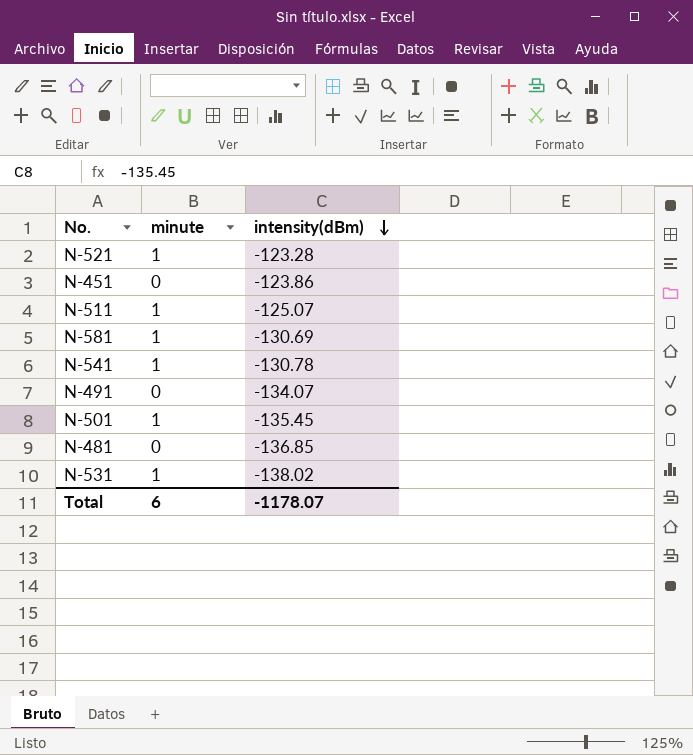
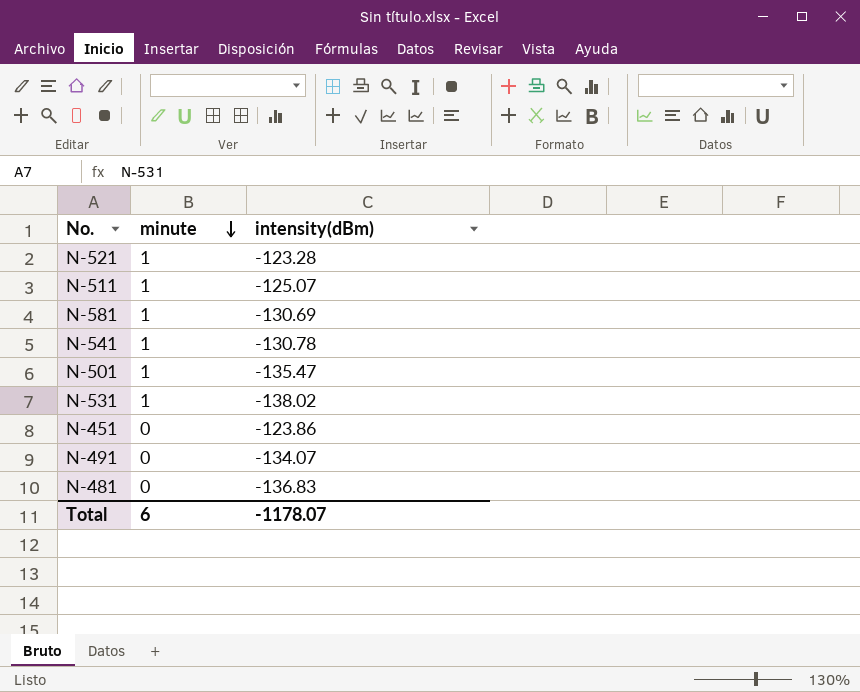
row order: intensity(dBm) descending -> minute descending
N-501 | intensity(dBm): -135.45 -> -135.47
N-481 | intensity(dBm): -136.85 -> -136.83

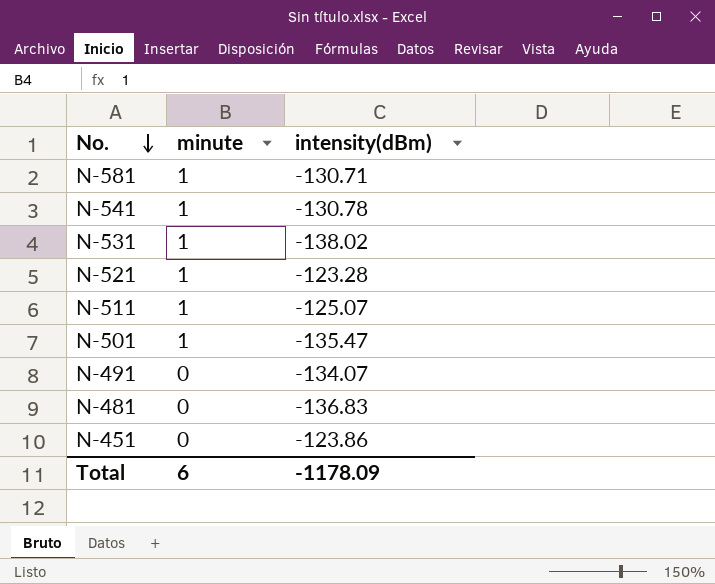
row order: minute descending -> No. descending
N-581 | intensity(dBm): -130.69 -> -130.71
Total | intensity(dBm): -1178.07 -> -1178.09

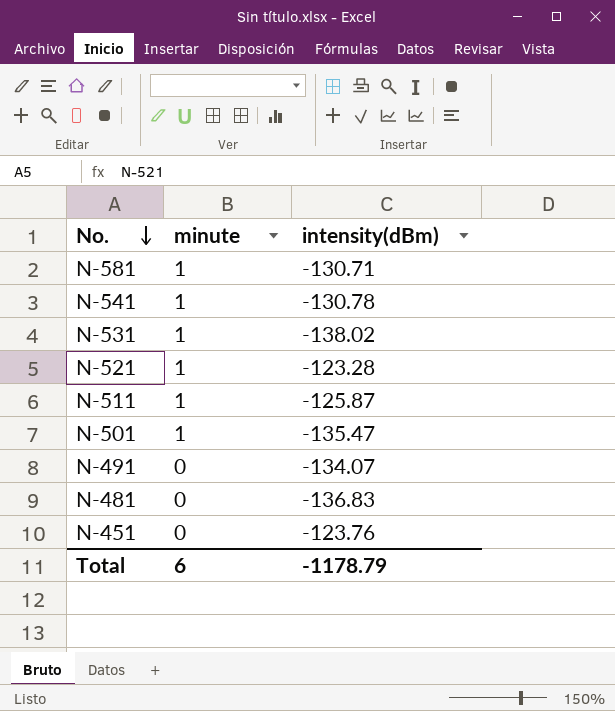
N-511 | intensity(dBm): -125.07 -> -125.87
N-451 | intensity(dBm): -123.86 -> -123.76
Total | intensity(dBm): -1178.09 -> -1178.79

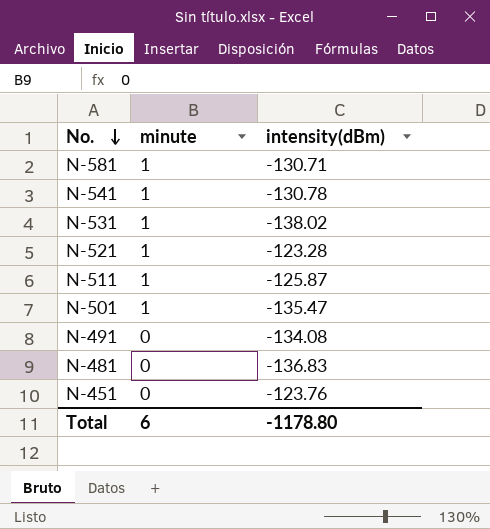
N-491 | intensity(dBm): -134.07 -> -134.08
Total | intensity(dBm): -1178.79 -> -1178.80

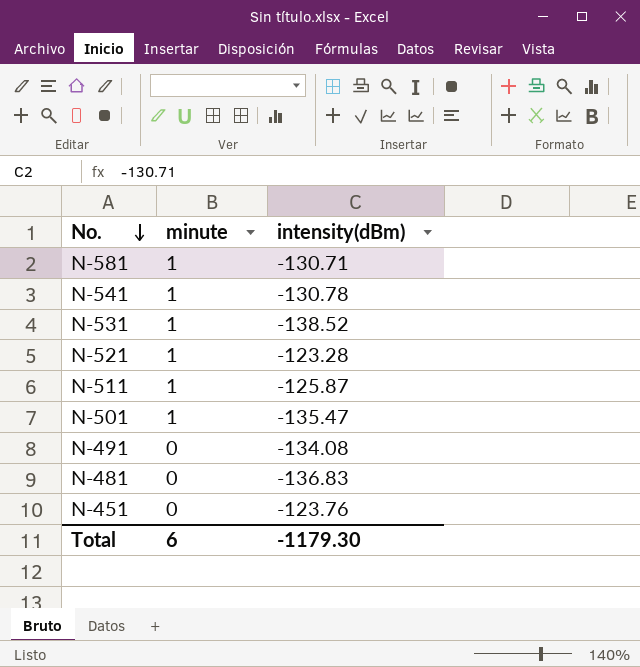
N-531 | intensity(dBm): -138.02 -> -138.52
Total | intensity(dBm): -1178.80 -> -1179.30

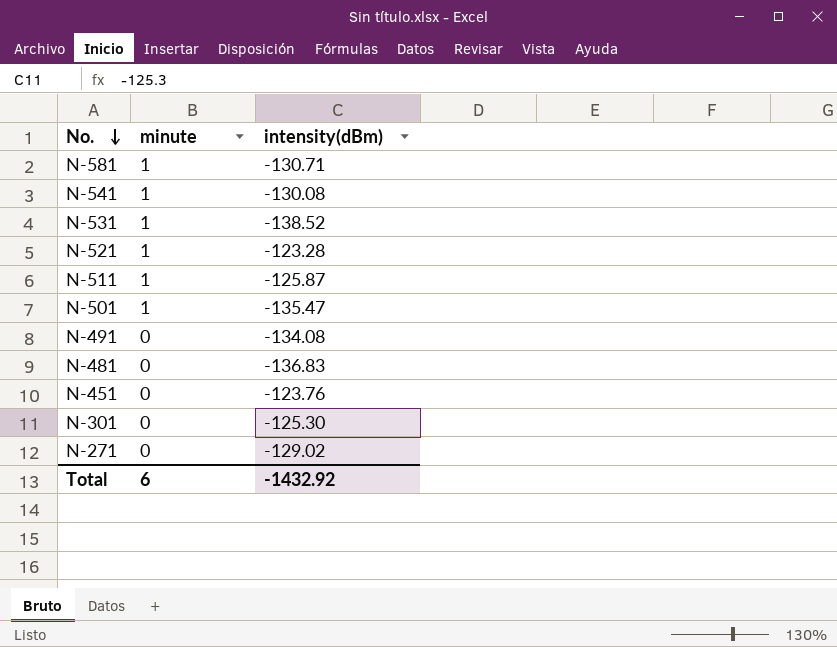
N-541 | intensity(dBm): -130.78 -> -130.08
row N-301: none -> 0 | -125.30
row N-271: none -> 0 | -129.02
Total | intensity(dBm): -1179.30 -> -1432.92

